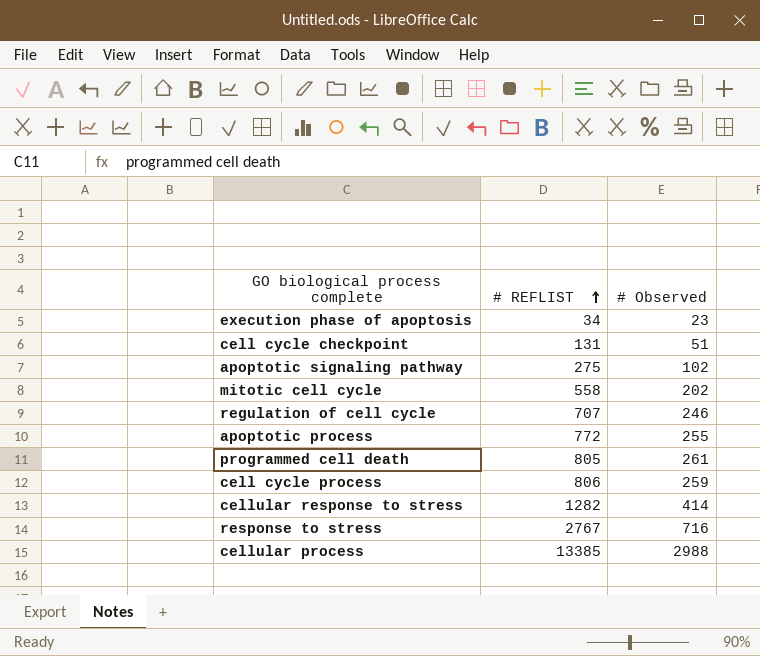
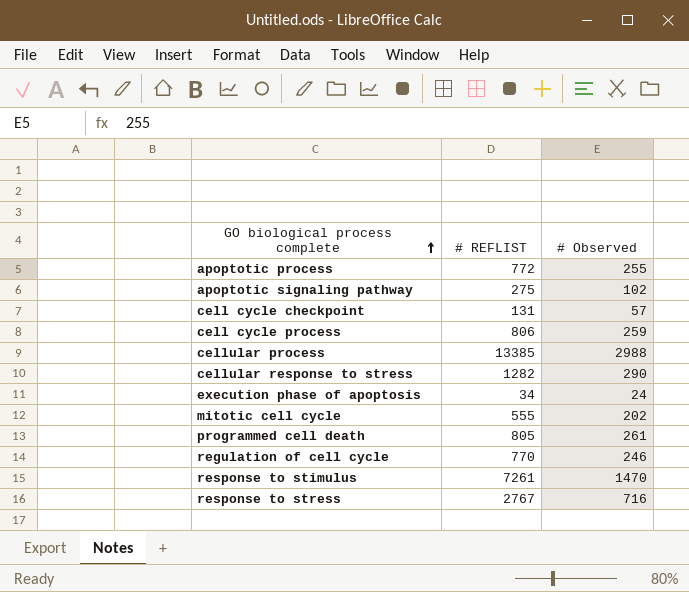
row order: # REFLIST ascending -> GO biological process complete ascending
cell cycle checkpoint | # Observed: 51 -> 57
cellular response to stress | # Observed: 414 -> 290
execution phase of apoptosis | # Observed: 23 -> 24
mitotic cell cycle | # REFLIST: 558 -> 555
regulation of cell cycle | # REFLIST: 707 -> 770
row response to stimulus: none -> 7261 | 1470

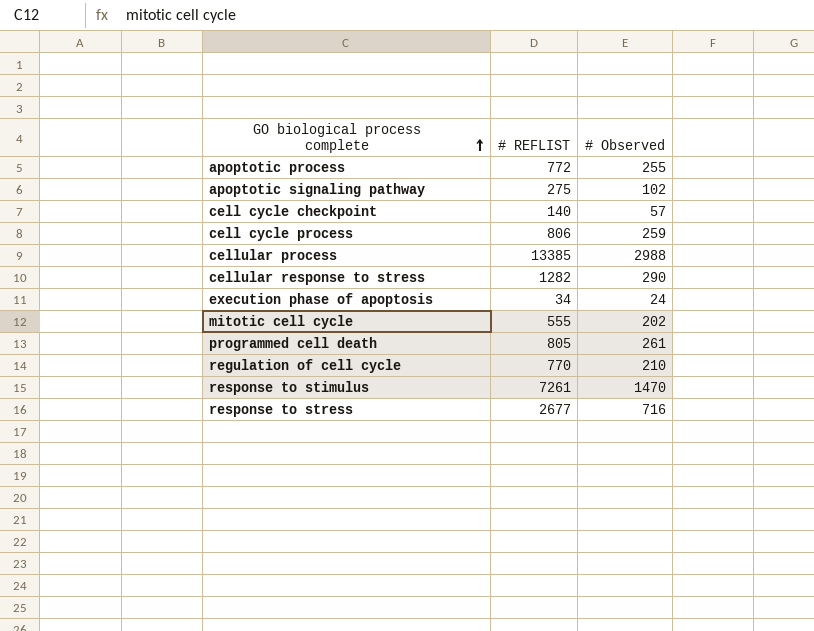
cell cycle checkpoint | # REFLIST: 131 -> 140
regulation of cell cycle | # Observed: 246 -> 210
response to stress | # REFLIST: 2767 -> 2677

